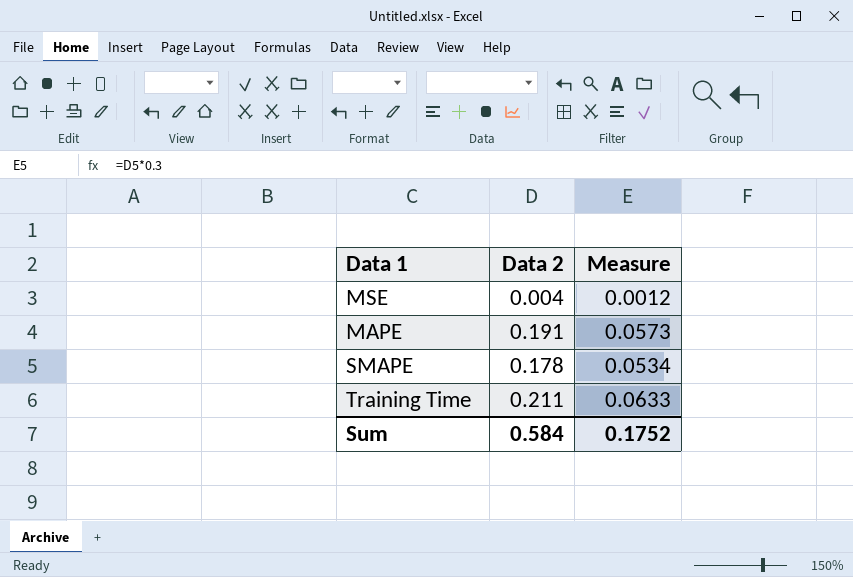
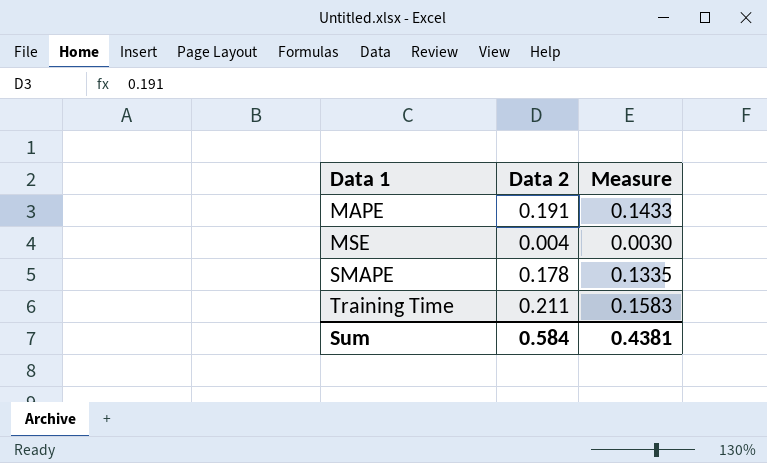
row order: none -> Data 1 ascending
column Measure | formula: [Data 2] * 0.3 -> [Data 2] * 0.75
Sum | Measure: 0.1752 -> 0.4381

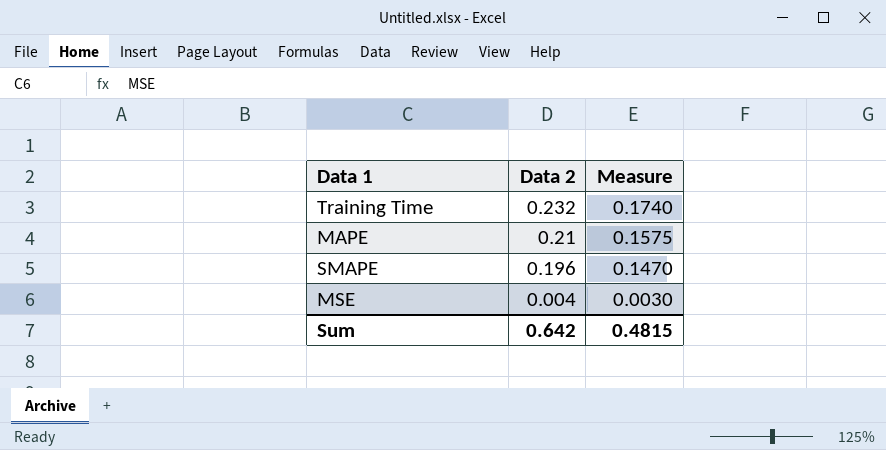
row order: Data 1 ascending -> Data 2 descending
Training Time | Data 2: 0.211 -> 0.232
Training Time | Measure: 0.1583 -> 0.1740
MAPE | Data 2: 0.191 -> 0.21
MAPE | Measure: 0.1433 -> 0.1575
SMAPE | Data 2: 0.178 -> 0.196
SMAPE | Measure: 0.1335 -> 0.1470
Sum | Data 2: 0.584 -> 0.642
Sum | Measure: 0.4381 -> 0.4815

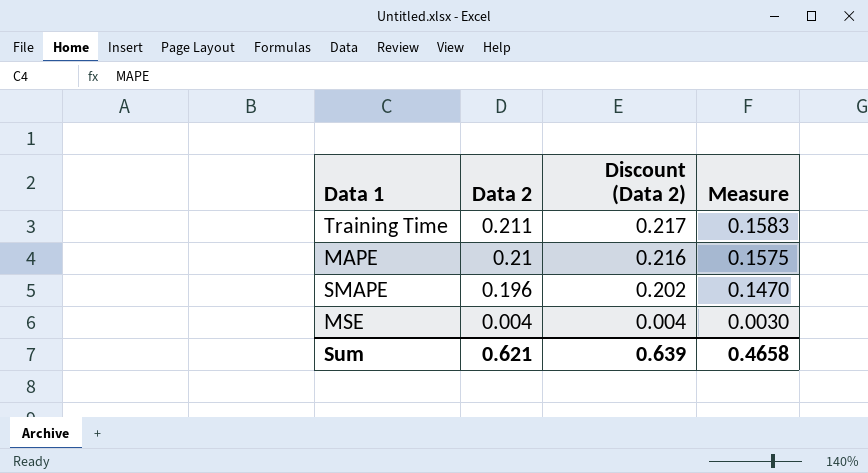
column Discount (Data 2) | formula: none -> [Data 2] * 1.03
Training Time | Data 2: 0.232 -> 0.211
Training Time | Measure: 0.1740 -> 0.1583
Sum | Data 2: 0.642 -> 0.621
Sum | Measure: 0.4815 -> 0.4658

